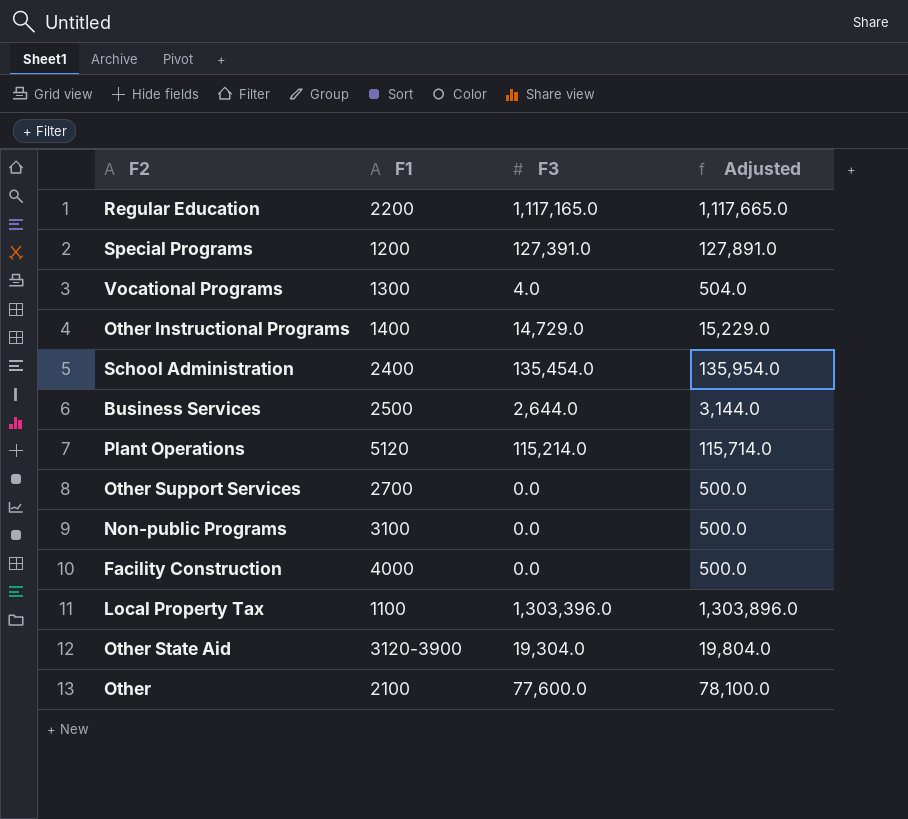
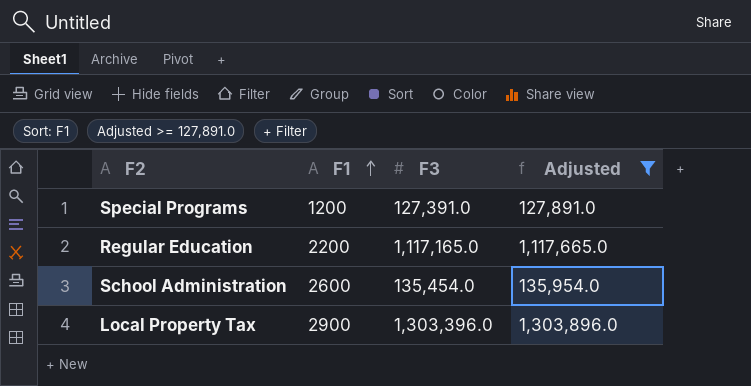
filter: none -> Adjusted >= 127,891.0
row order: none -> F1 ascending
School Administration | F1: 2400 -> 2600
Local Property Tax | F1: 1100 -> 2900

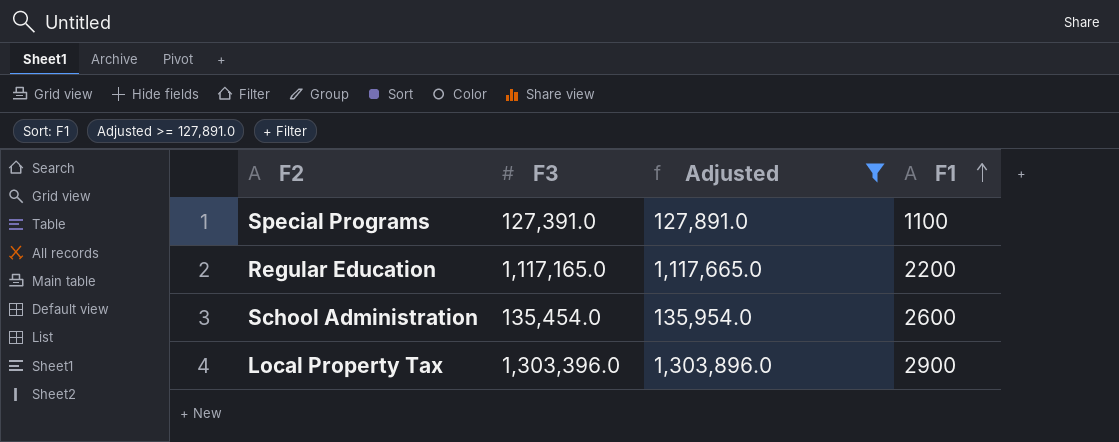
column F1 | position: 2 -> 4
Special Programs | F1: 1200 -> 1100

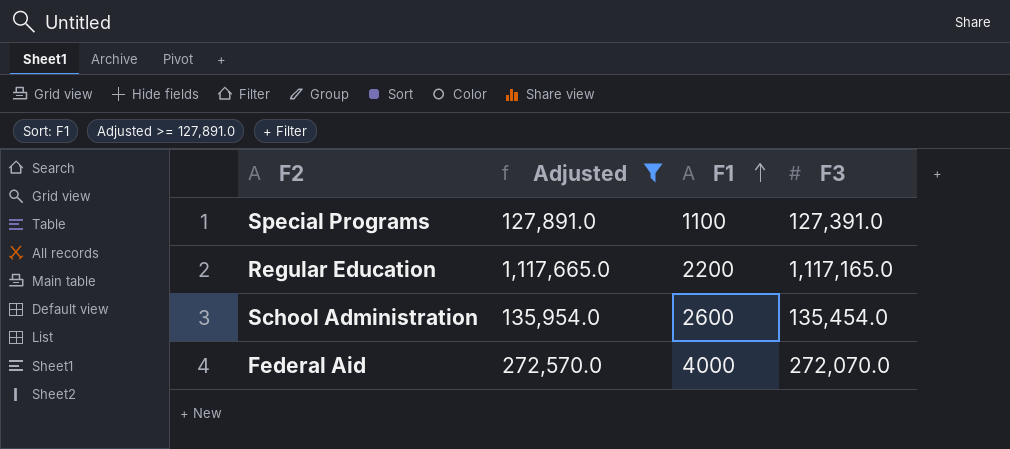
column F3 | position: 2 -> 4
row Local Property Tax: 1,303,396.0 | 1,303,896.0 | 2900 -> none
row Federal Aid: none -> 272,570.0 | 4000 | 272,070.0

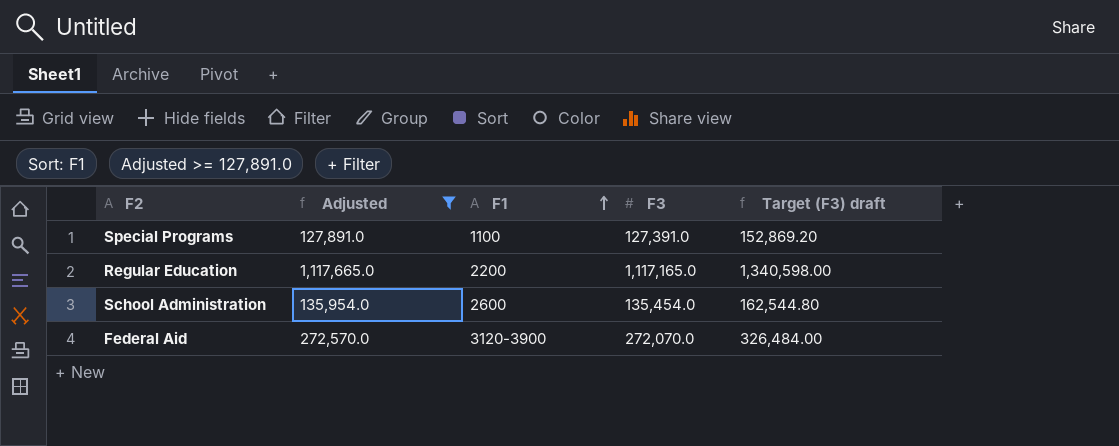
column Target (F3) draft | formula: none -> [F3] * 1.2
Federal Aid | F1: 4000 -> 3120-3900

